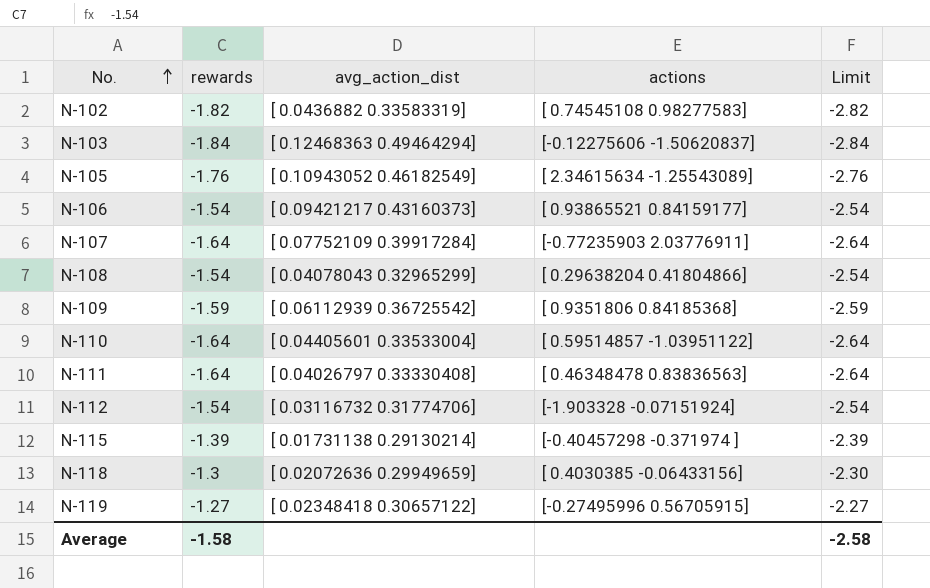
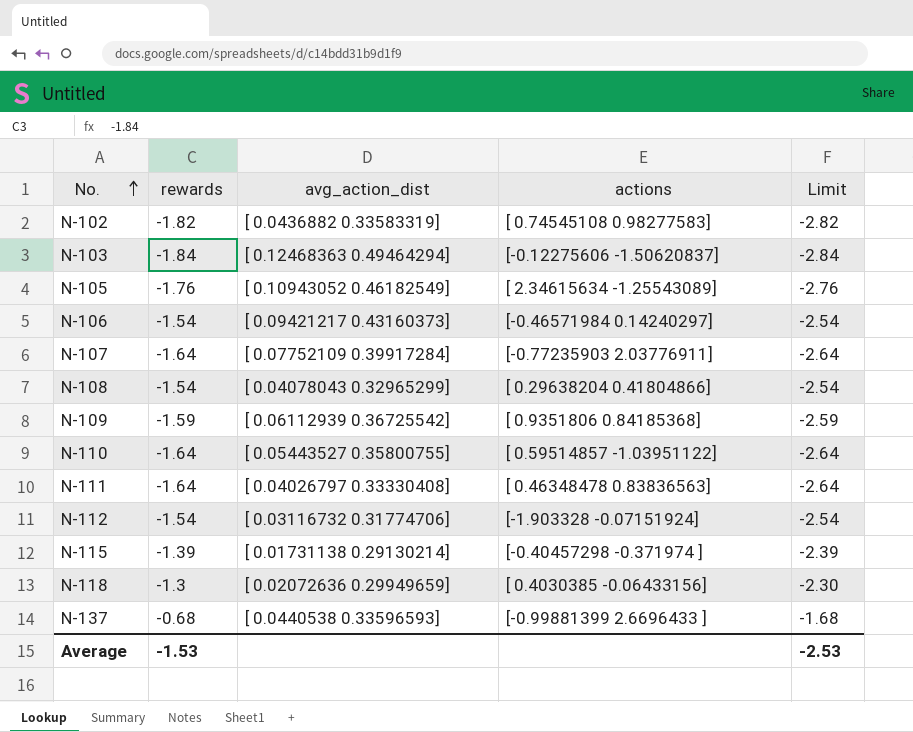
row N-119: -1.27 | [ 0.02348418 0.30657122] | [-0.27495996 0.56705915] | -2.27 -> none
N-106 | actions: [ 0.93865521 0.84159177] -> [-0.46571984 0.14240297]
N-110 | avg_action_dist: [ 0.04405601 0.33533004] -> [ 0.05443527 0.35800755]
row N-137: none -> -0.68 | [ 0.0440538 0.33596593] | [-0.99881399 2.6696433 ] | -1.68
Average | rewards: -1.58 -> -1.53
Average | Limit: -2.58 -> -2.53

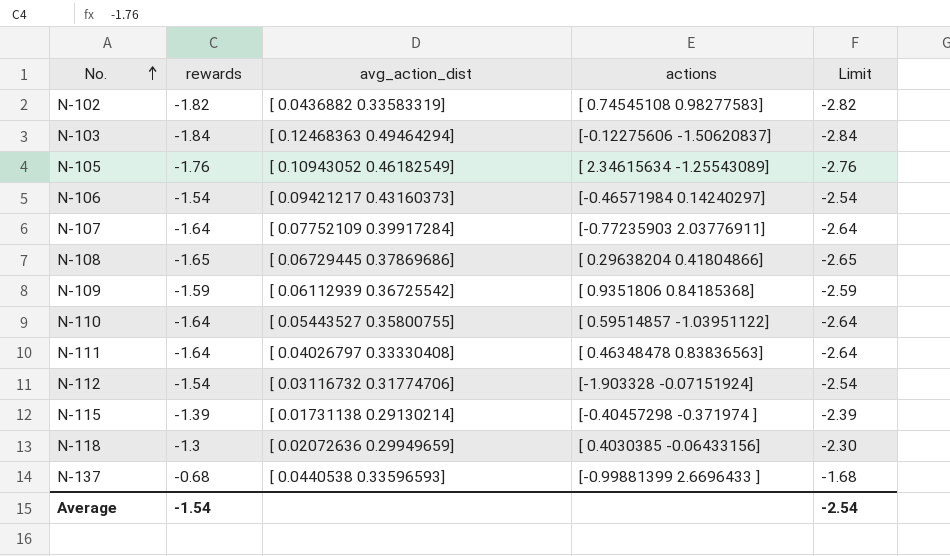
N-108 | rewards: -1.54 -> -1.65
N-108 | avg_action_dist: [ 0.04078043 0.32965299] -> [ 0.06729445 0.37869686]
N-108 | Limit: -2.54 -> -2.65
Average | rewards: -1.53 -> -1.54
Average | Limit: -2.53 -> -2.54

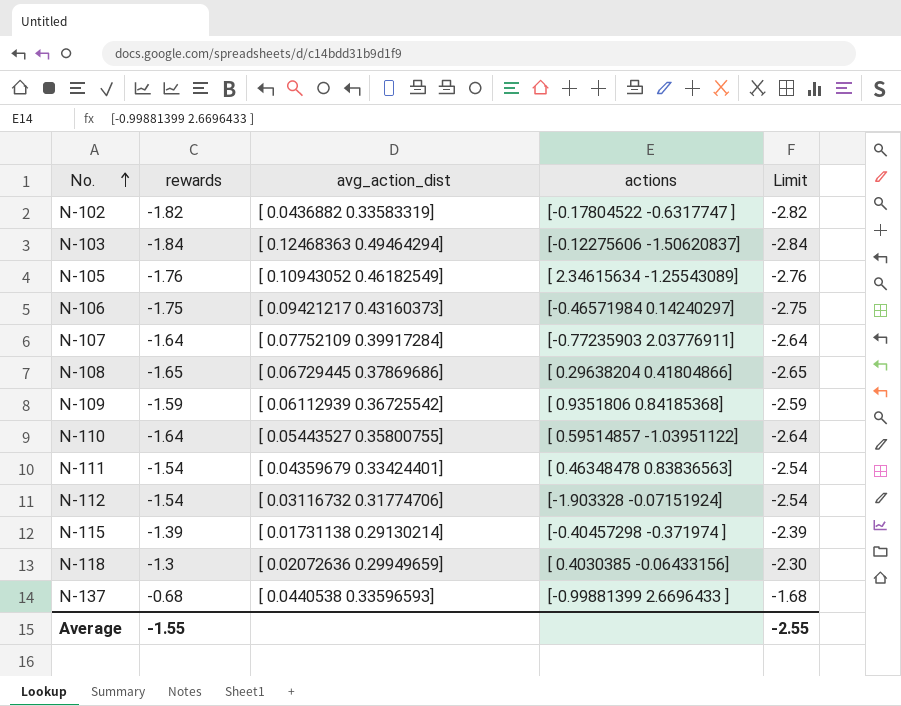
N-102 | actions: [ 0.74545108 0.98277583] -> [-0.17804522 -0.6317747 ]
N-106 | rewards: -1.54 -> -1.75
N-106 | Limit: -2.54 -> -2.75
N-111 | rewards: -1.64 -> -1.54
N-111 | avg_action_dist: [ 0.04026797 0.33330408] -> [ 0.04359679 0.33424401]
N-111 | Limit: -2.64 -> -2.54
Average | rewards: -1.54 -> -1.55
Average | Limit: -2.54 -> -2.55

